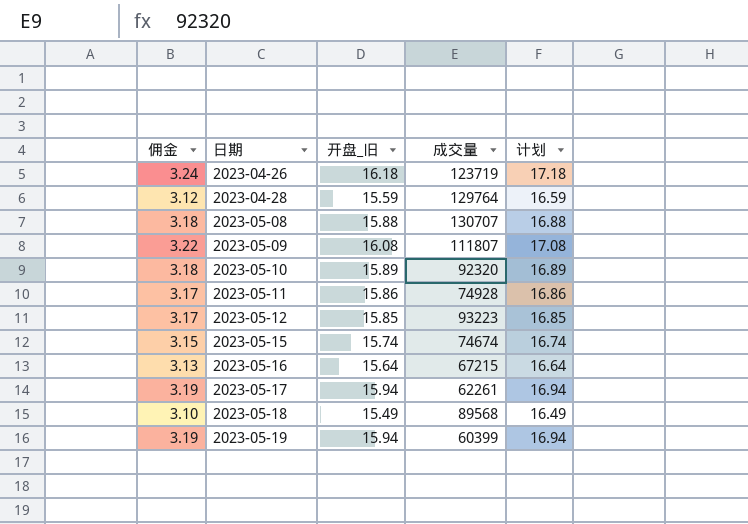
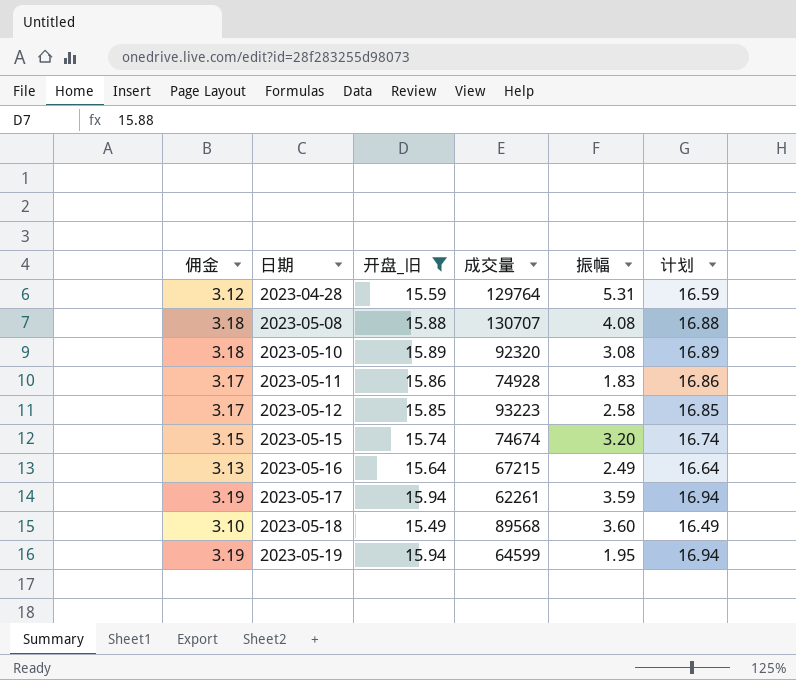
filter: none -> 开盘_旧 <= 15.94
column 振幅 | position: none -> 5
2023-05-19 | 成交量: 60399 -> 64599

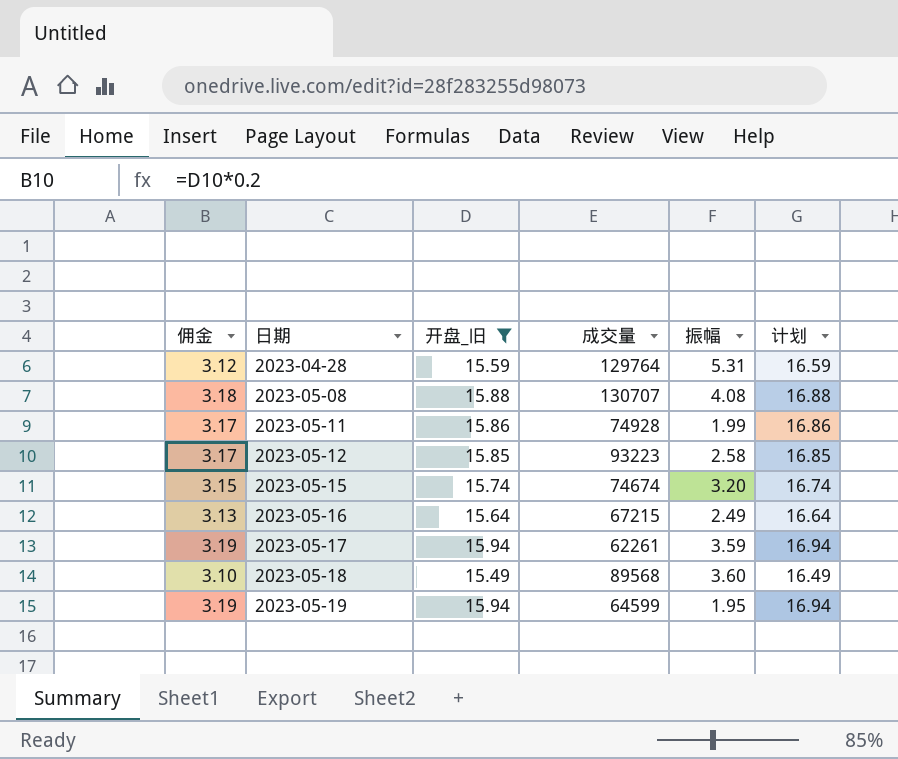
row 2023-05-10: 3.18 | 15.89 | 92320 | 3.08 | 16.89 -> none
2023-05-11 | 振幅: 1.83 -> 1.99

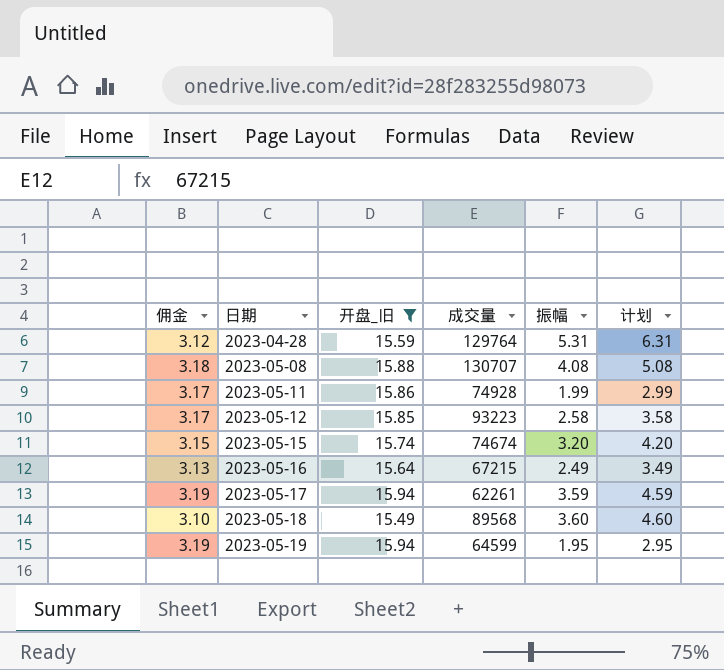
column 计划 | formula: [开盘_旧] + 1 -> [振幅] + 1

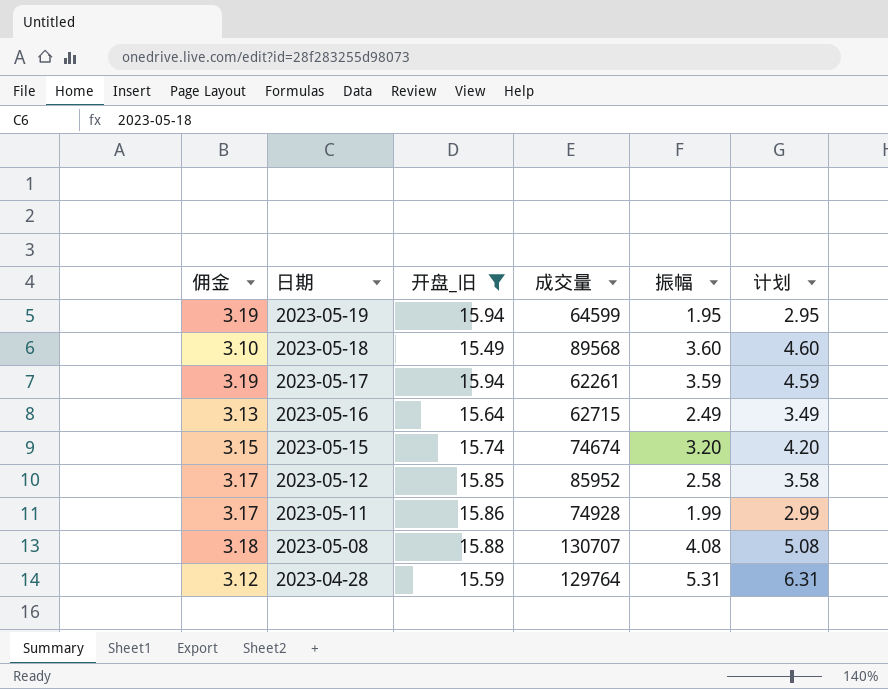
row order: 日期 ascending -> 日期 descending
2023-05-16 | 成交量: 67215 -> 62715
2023-05-12 | 成交量: 93223 -> 85952

